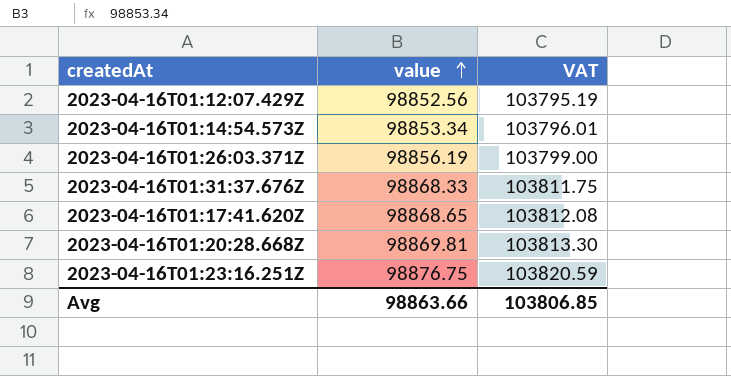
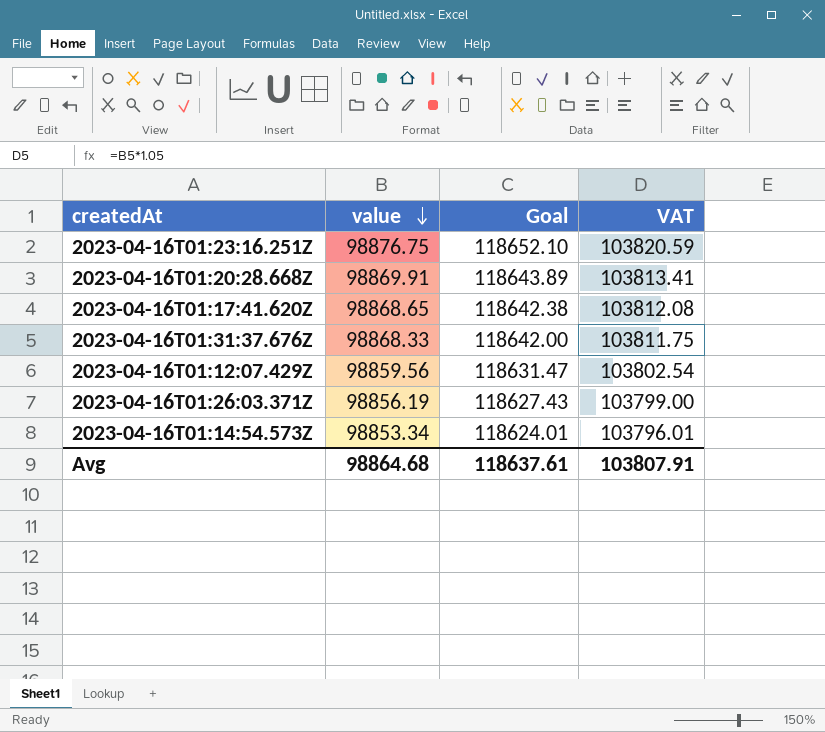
row order: value ascending -> value descending
column Goal | formula: none -> [value] * 1.2
2023-04-16T01:20:28.668Z | value: 98869.81 -> 98869.91
2023-04-16T01:20:28.668Z | VAT: 103813.30 -> 103813.41
2023-04-16T01:12:07.429Z | value: 98852.56 -> 98859.56
2023-04-16T01:12:07.429Z | VAT: 103795.19 -> 103802.54
Avg | value: 98863.66 -> 98864.68
Avg | VAT: 103806.85 -> 103807.91

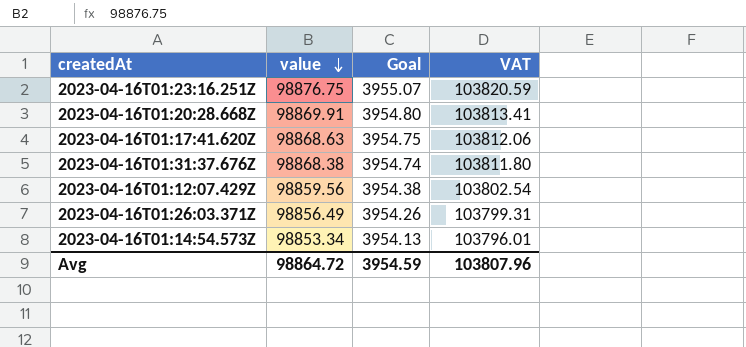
column Goal | formula: [value] * 1.2 -> [value] * 0.04
2023-04-16T01:17:41.620Z | value: 98868.65 -> 98868.63
2023-04-16T01:17:41.620Z | VAT: 103812.08 -> 103812.06
2023-04-16T01:31:37.676Z | value: 98868.33 -> 98868.38
2023-04-16T01:31:37.676Z | VAT: 103811.75 -> 103811.80
2023-04-16T01:26:03.371Z | value: 98856.19 -> 98856.49
2023-04-16T01:26:03.371Z | VAT: 103799.00 -> 103799.31
Avg | value: 98864.68 -> 98864.72
Avg | Goal: 118637.61 -> 3954.59
Avg | VAT: 103807.91 -> 103807.96

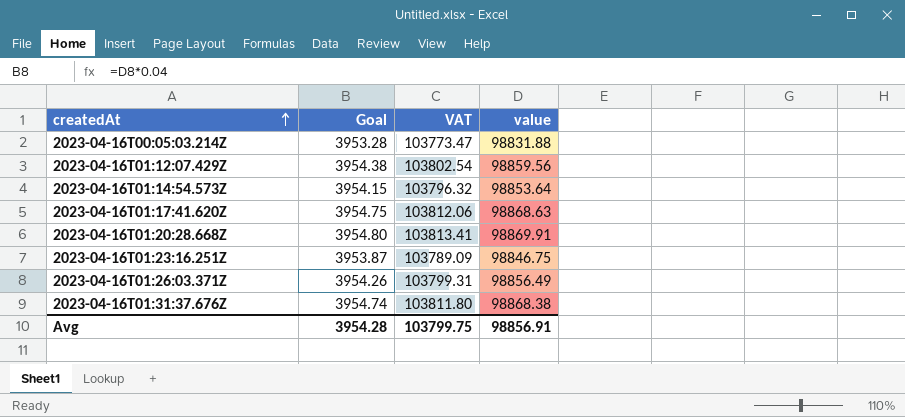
row order: value descending -> createdAt ascending
column value | position: 2 -> 4
row 2023-04-16T00:05:03.214Z: none -> 3953.28 | 103773.47 | 98831.88
2023-04-16T01:14:54.573Z | Goal: 3954.13 -> 3954.15
2023-04-16T01:14:54.573Z | VAT: 103796.01 -> 103796.32
2023-04-16T01:14:54.573Z | value: 98853.34 -> 98853.64
2023-04-16T01:23:16.251Z | Goal: 3955.07 -> 3953.87
2023-04-16T01:23:16.251Z | VAT: 103820.59 -> 103789.09
2023-04-16T01:23:16.251Z | value: 98876.75 -> 98846.75
Avg | Goal: 3954.59 -> 3954.28
Avg | VAT: 103807.96 -> 103799.75
Avg | value: 98864.72 -> 98856.91

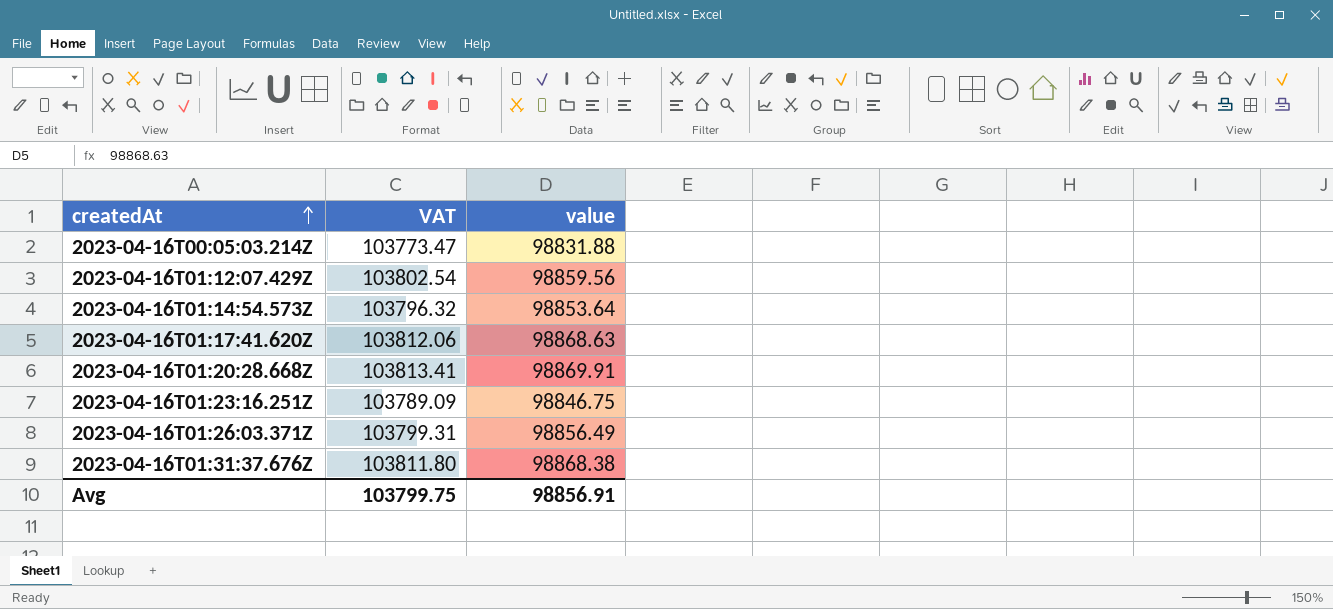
column Goal | formula: [value] * 0.04 -> none

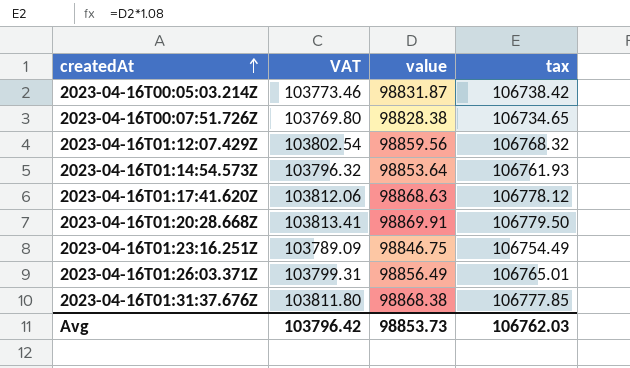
column tax | formula: none -> [value] * 1.08
2023-04-16T00:05:03.214Z | VAT: 103773.47 -> 103773.46
2023-04-16T00:05:03.214Z | value: 98831.88 -> 98831.87
row 2023-04-16T00:07:51.726Z: none -> 103769.80 | 98828.38 | 106734.65
Avg | VAT: 103799.75 -> 103796.42
Avg | value: 98856.91 -> 98853.73

